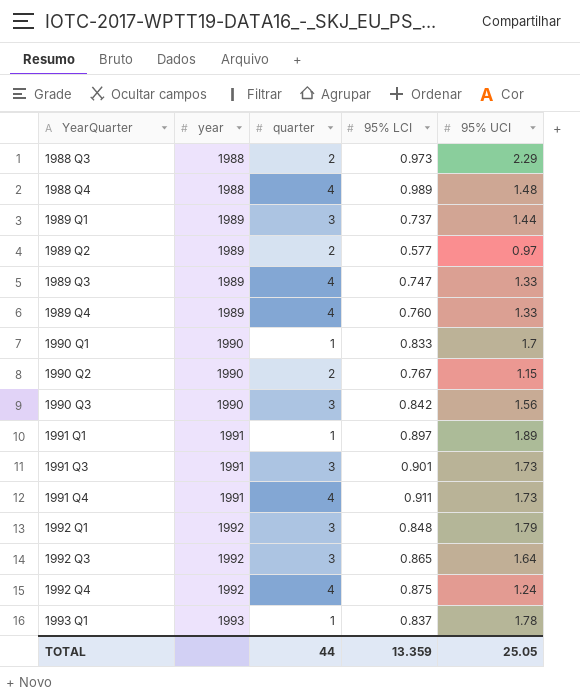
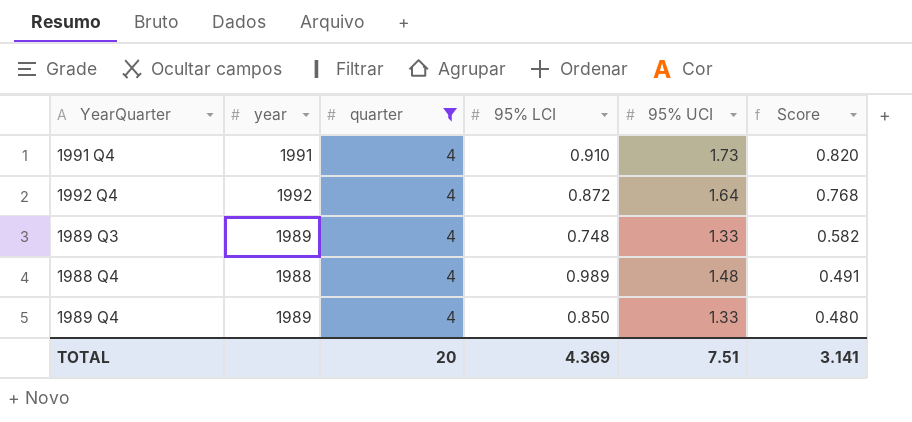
filter: none -> quarter = 4
row order: YearQuarter ascending -> Score descending
column Score | formula: none -> [95% UCI] - [95% LCI]
1991 Q4 | 95% LCI: 0.911 -> 0.910
1992 Q4 | 95% LCI: 0.875 -> 0.872
1992 Q4 | 95% UCI: 1.24 -> 1.64
1989 Q3 | 95% LCI: 0.747 -> 0.748
1989 Q4 | 95% LCI: 0.760 -> 0.850
TOTAL | quarter: 44 -> 20
TOTAL | 95% LCI: 13.359 -> 4.369
TOTAL | 95% UCI: 25.05 -> 7.51

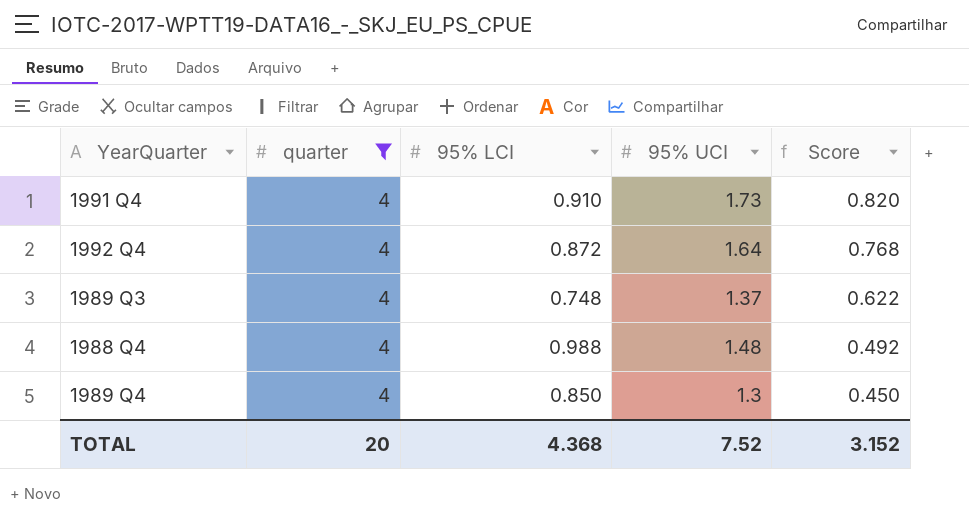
column year | position: 2 -> none
1989 Q3 | 95% UCI: 1.33 -> 1.37
1989 Q3 | Score: 0.582 -> 0.622
1988 Q4 | 95% LCI: 0.989 -> 0.988
1988 Q4 | Score: 0.491 -> 0.492
1989 Q4 | 95% UCI: 1.33 -> 1.3
1989 Q4 | Score: 0.480 -> 0.450
TOTAL | 95% LCI: 4.369 -> 4.368
TOTAL | 95% UCI: 7.51 -> 7.52
TOTAL | Score: 3.141 -> 3.152

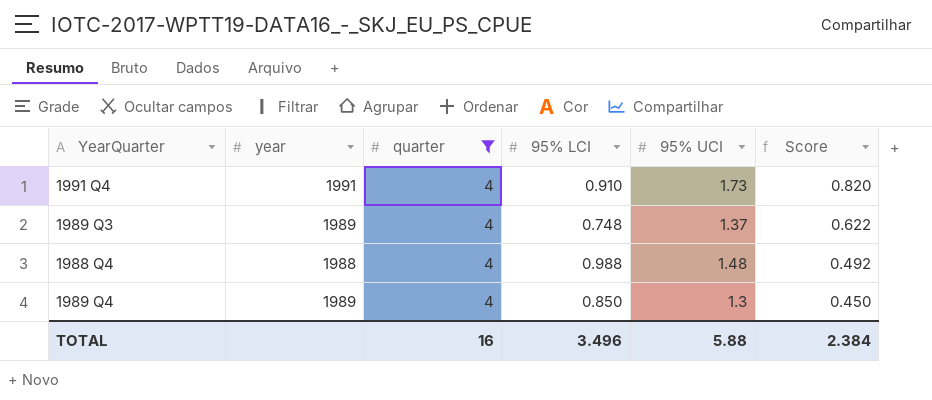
column year | position: none -> 2
row 1992 Q4: 4 | 0.872 | 1.64 | 0.768 -> none
TOTAL | quarter: 20 -> 16
TOTAL | 95% LCI: 4.368 -> 3.496
TOTAL | 95% UCI: 7.52 -> 5.88
TOTAL | Score: 3.152 -> 2.384

